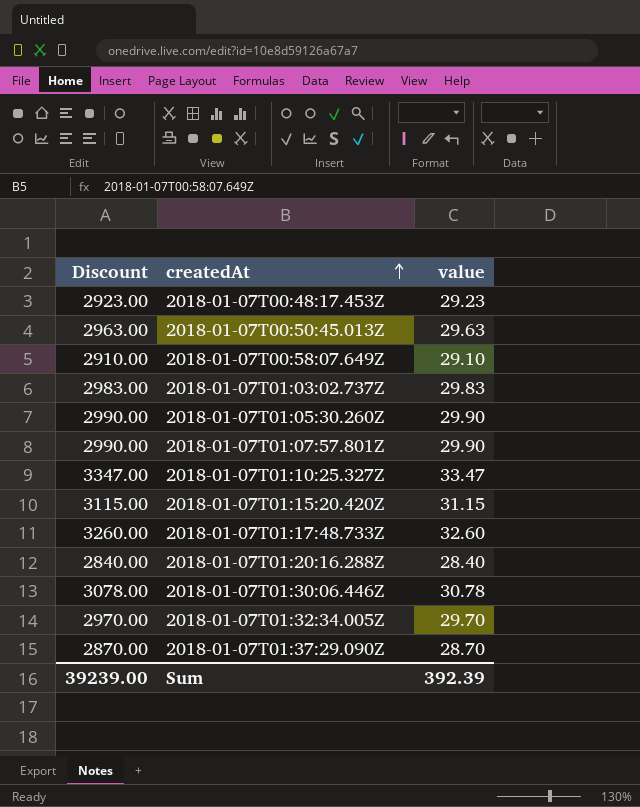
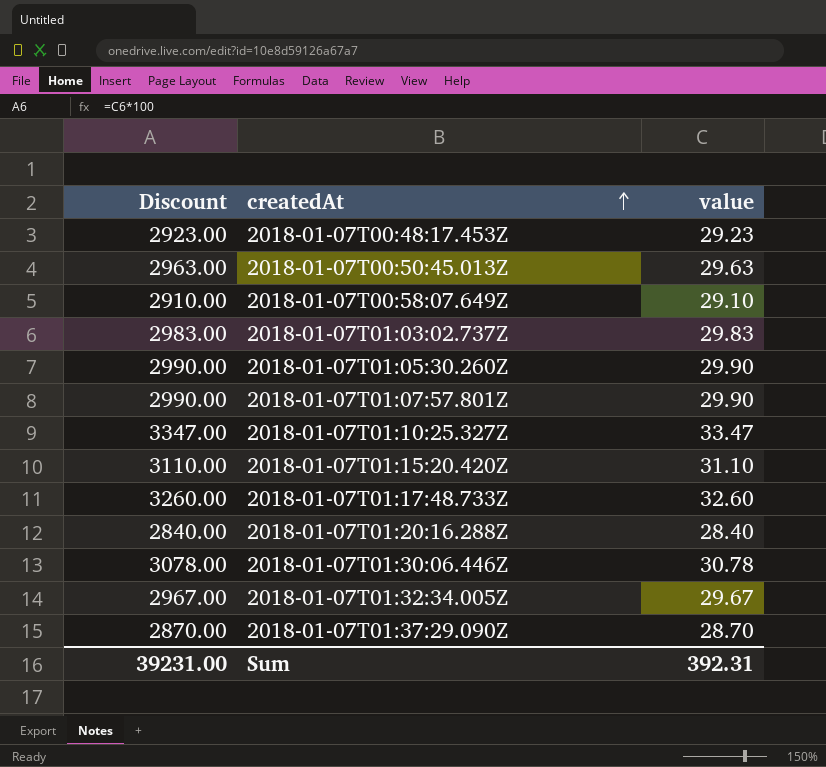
2018-01-07T01:15:20.420Z | Discount: 3115.00 -> 3110.00
2018-01-07T01:15:20.420Z | value: 31.15 -> 31.10
2018-01-07T01:32:34.005Z | Discount: 2970.00 -> 2967.00
2018-01-07T01:32:34.005Z | value: 29.70 -> 29.67
Sum | Discount: 39239.00 -> 39231.00
Sum | value: 392.39 -> 392.31

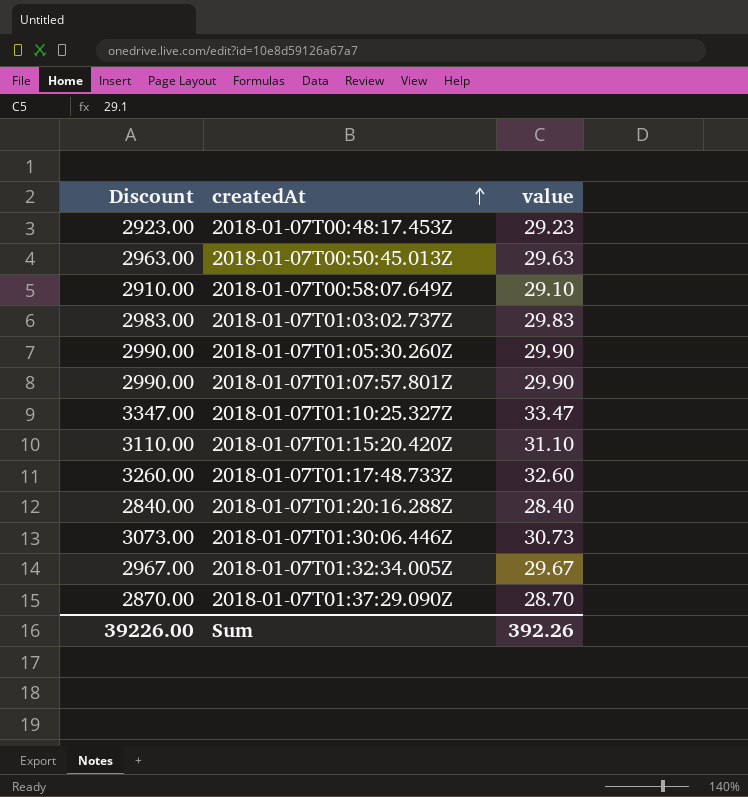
2018-01-07T01:30:06.446Z | Discount: 3078.00 -> 3073.00
2018-01-07T01:30:06.446Z | value: 30.78 -> 30.73
Sum | Discount: 39231.00 -> 39226.00
Sum | value: 392.31 -> 392.26

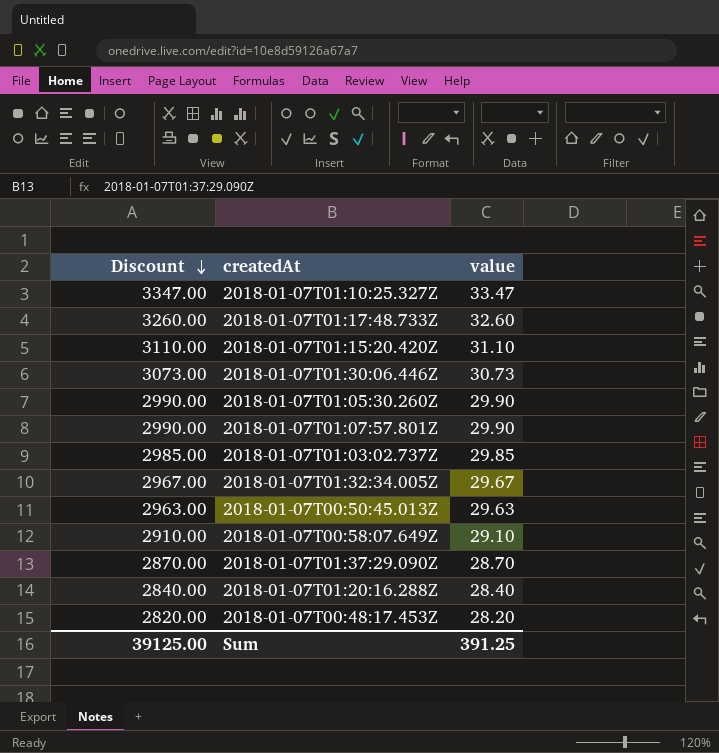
row order: createdAt ascending -> Discount descending
2018-01-07T01:03:02.737Z | Discount: 2983.00 -> 2985.00
2018-01-07T01:03:02.737Z | value: 29.83 -> 29.85
2018-01-07T00:48:17.453Z | Discount: 2923.00 -> 2820.00
2018-01-07T00:48:17.453Z | value: 29.23 -> 28.20
Sum | Discount: 39226.00 -> 39125.00
Sum | value: 392.26 -> 391.25

